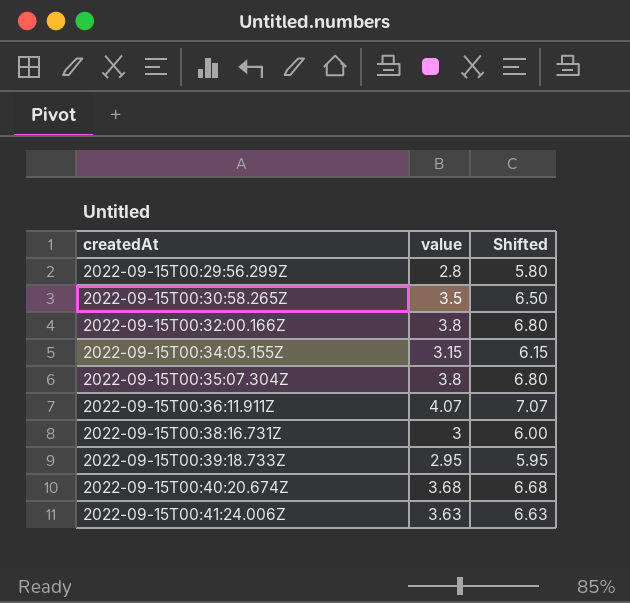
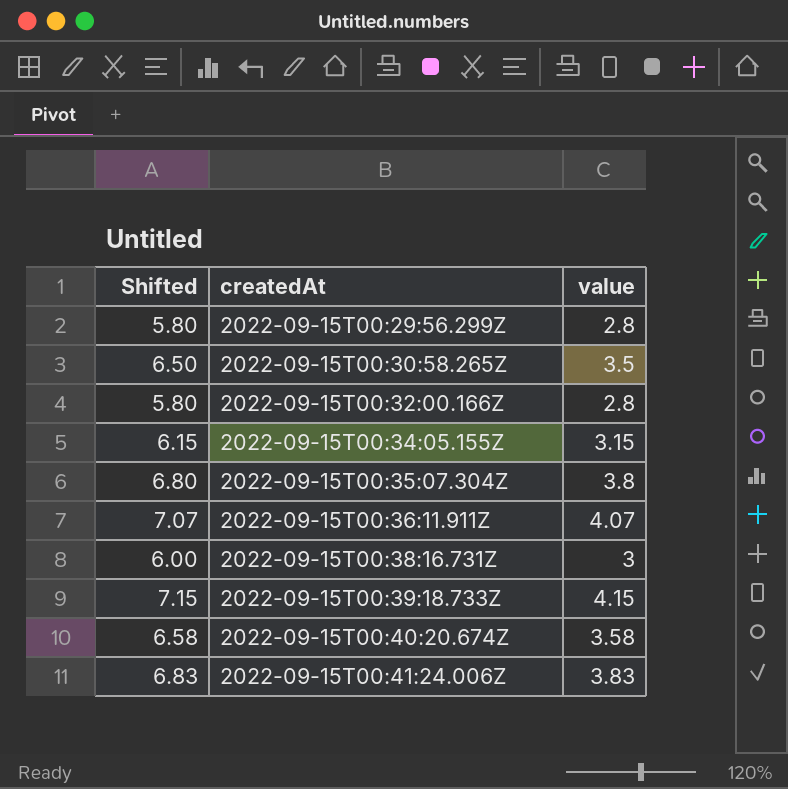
column Shifted | position: 3 -> 1
2022-09-15T00:32:00.166Z | Shifted: 6.80 -> 5.80
2022-09-15T00:32:00.166Z | value: 3.8 -> 2.8
2022-09-15T00:39:18.733Z | Shifted: 5.95 -> 7.15
2022-09-15T00:39:18.733Z | value: 2.95 -> 4.15
2022-09-15T00:40:20.674Z | Shifted: 6.68 -> 6.58
2022-09-15T00:40:20.674Z | value: 3.68 -> 3.58
2022-09-15T00:41:24.006Z | Shifted: 6.63 -> 6.83
2022-09-15T00:41:24.006Z | value: 3.63 -> 3.83

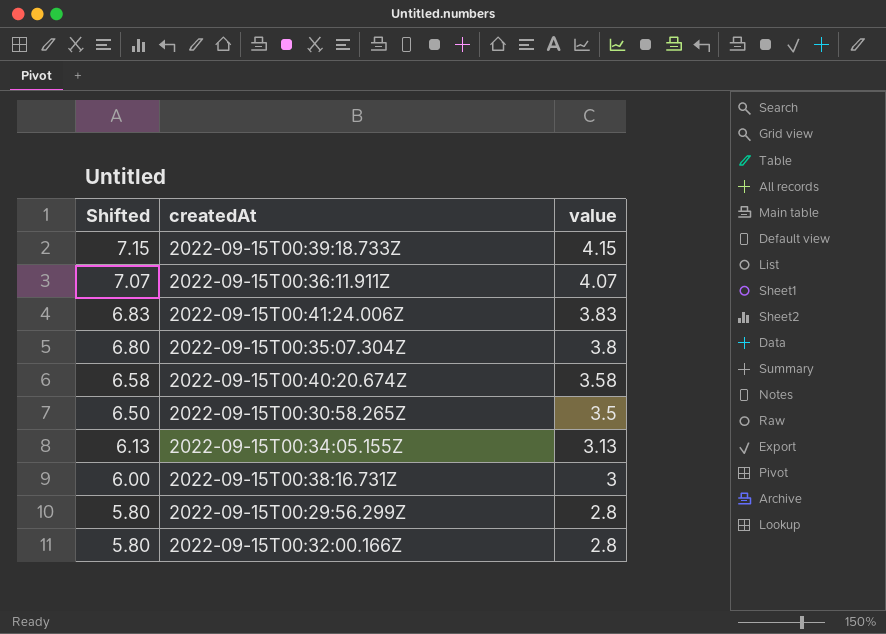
row order: createdAt ascending -> Shifted descending
2022-09-15T00:34:05.155Z | Shifted: 6.15 -> 6.13
2022-09-15T00:34:05.155Z | value: 3.15 -> 3.13

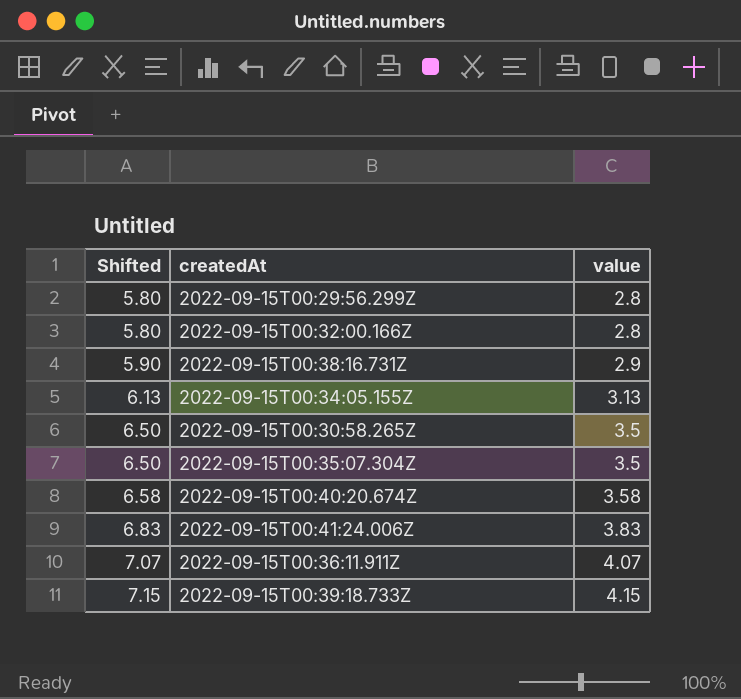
row order: Shifted descending -> Shifted ascending
2022-09-15T00:38:16.731Z | Shifted: 6.00 -> 5.90
2022-09-15T00:38:16.731Z | value: 3 -> 2.9
2022-09-15T00:35:07.304Z | Shifted: 6.80 -> 6.50
2022-09-15T00:35:07.304Z | value: 3.8 -> 3.5

